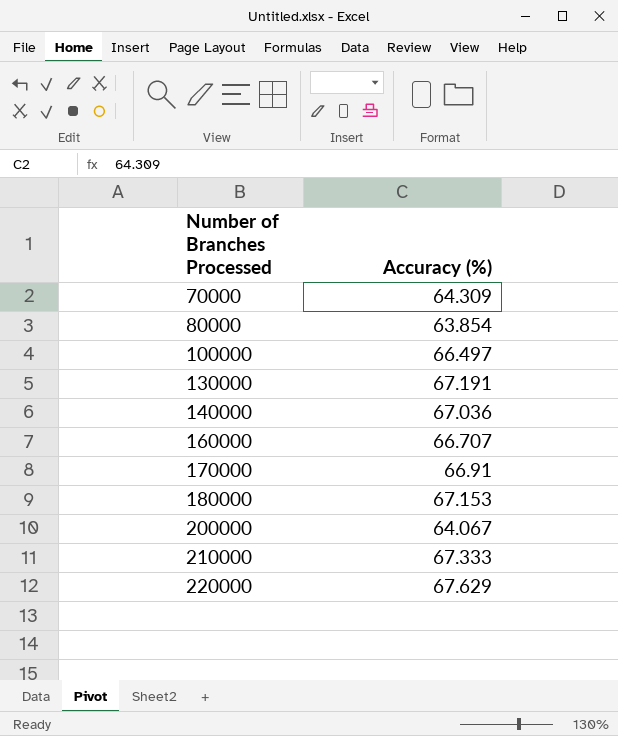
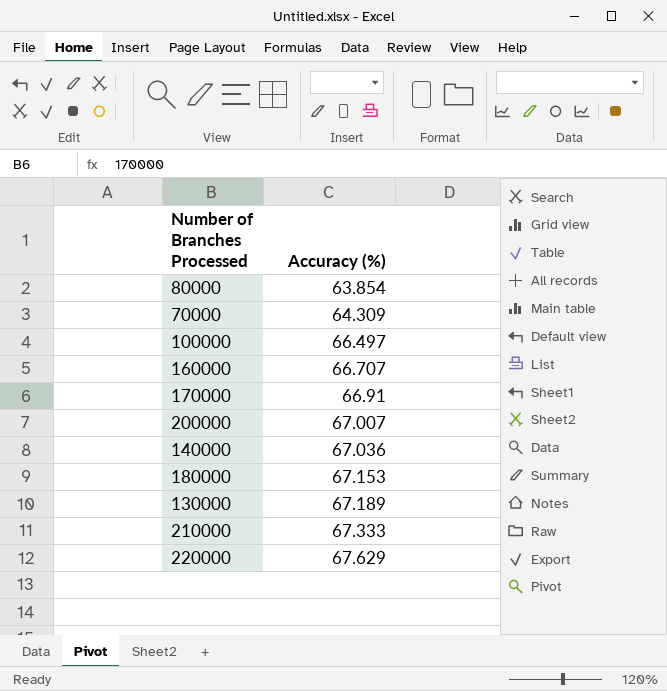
row order: Number of Branches Processed ascending -> Accuracy (%) ascending
200000 | Accuracy (%): 64.067 -> 67.007
130000 | Accuracy (%): 67.191 -> 67.189

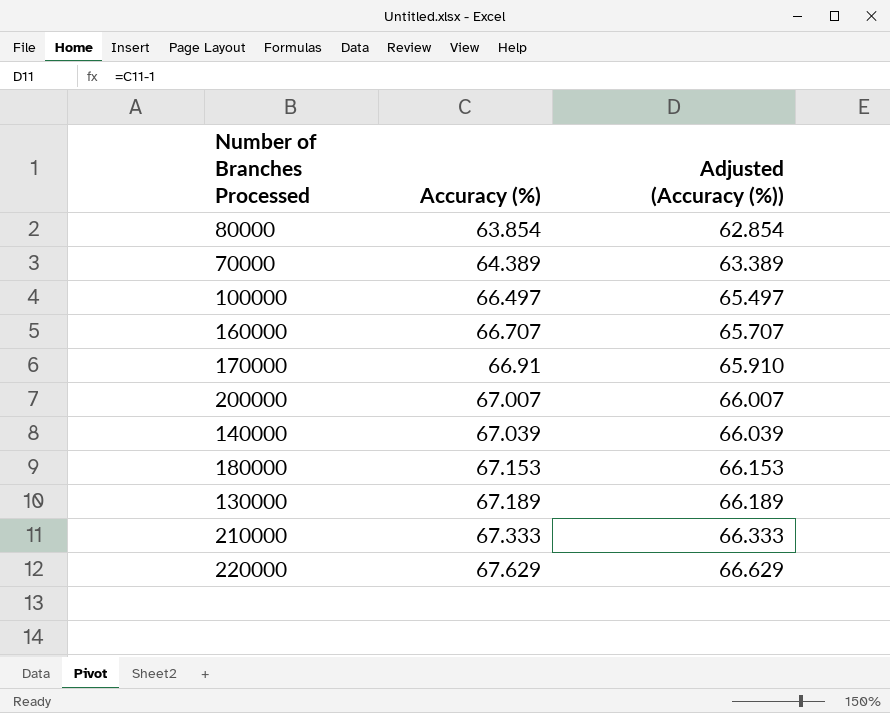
column Adjusted (Accuracy (%)) | formula: none -> [Accuracy (%)] - 1
70000 | Accuracy (%): 64.309 -> 64.389
140000 | Accuracy (%): 67.036 -> 67.039

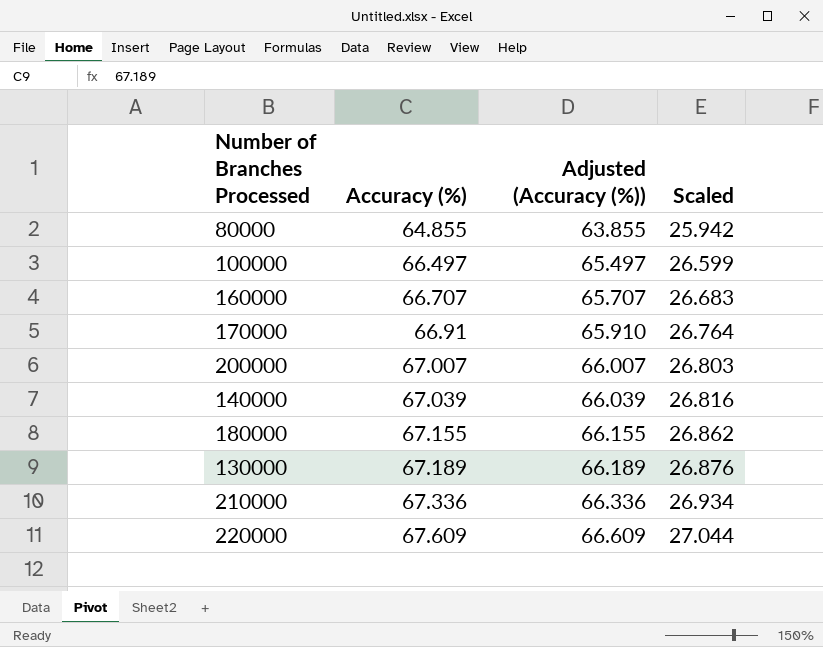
column Scaled | formula: none -> [Accuracy (%)] * 0.4
row 70000: 64.389 | 63.389 -> none
80000 | Accuracy (%): 63.854 -> 64.855
80000 | Adjusted (Accuracy (%)): 62.854 -> 63.855
180000 | Accuracy (%): 67.153 -> 67.155
180000 | Adjusted (Accuracy (%)): 66.153 -> 66.155
210000 | Accuracy (%): 67.333 -> 67.336
210000 | Adjusted (Accuracy (%)): 66.333 -> 66.336
220000 | Accuracy (%): 67.629 -> 67.609
220000 | Adjusted (Accuracy (%)): 66.629 -> 66.609

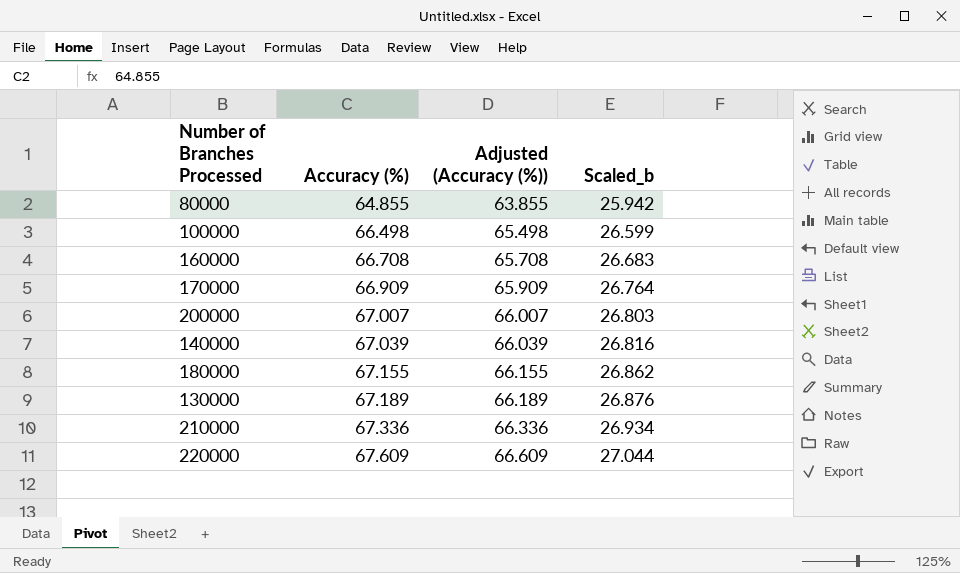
column name: Scaled -> Scaled_b
100000 | Accuracy (%): 66.497 -> 66.498
100000 | Adjusted (Accuracy (%)): 65.497 -> 65.498
160000 | Accuracy (%): 66.707 -> 66.708
160000 | Adjusted (Accuracy (%)): 65.707 -> 65.708
170000 | Accuracy (%): 66.91 -> 66.909
170000 | Adjusted (Accuracy (%)): 65.910 -> 65.909

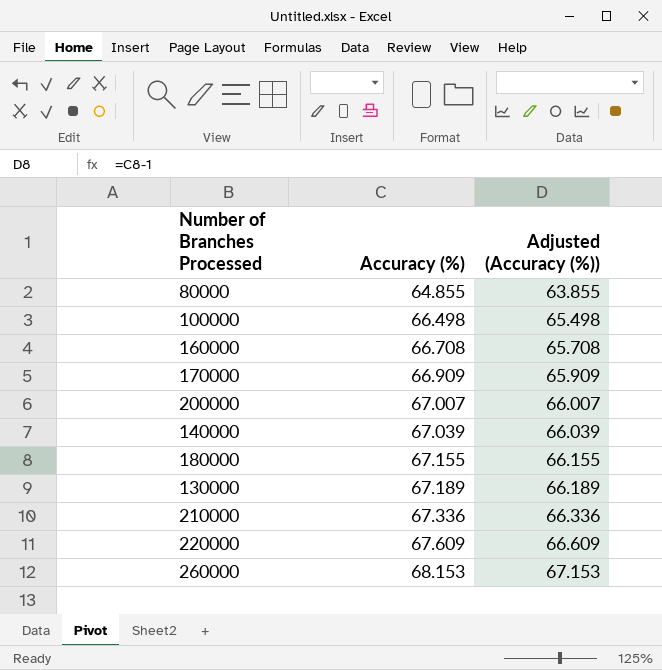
column Scaled_b | formula: [Accuracy (%)] * 0.4 -> none
row 260000: none -> 68.153 | 67.153

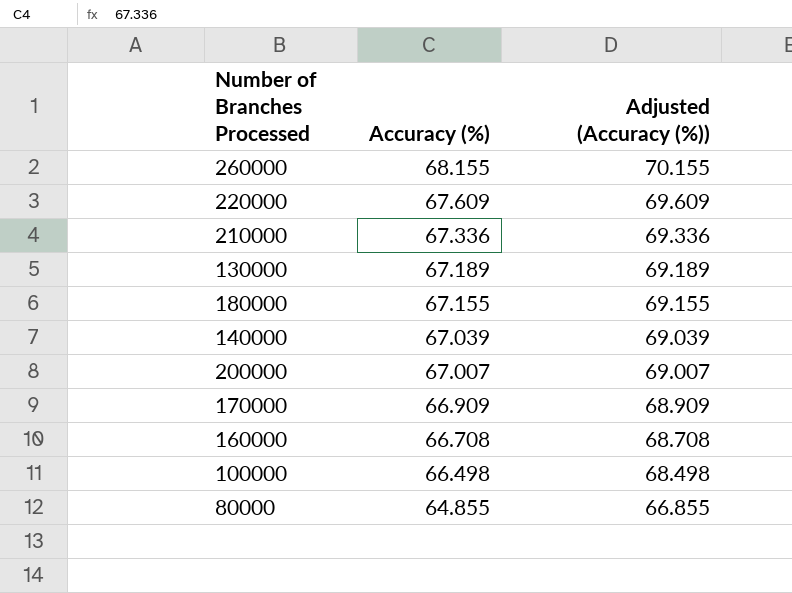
row order: Accuracy (%) ascending -> Accuracy (%) descending
column Adjusted (Accuracy (%)) | formula: [Accuracy (%)] - 1 -> [Accuracy (%)] + 2
260000 | Accuracy (%): 68.153 -> 68.155

